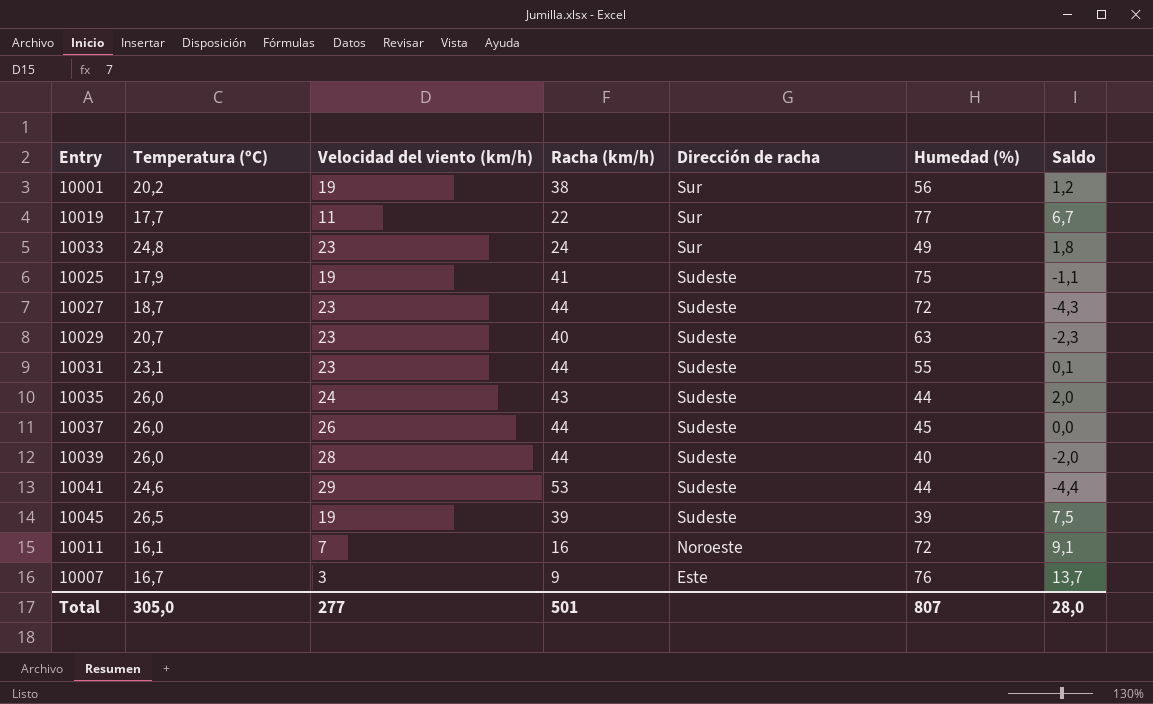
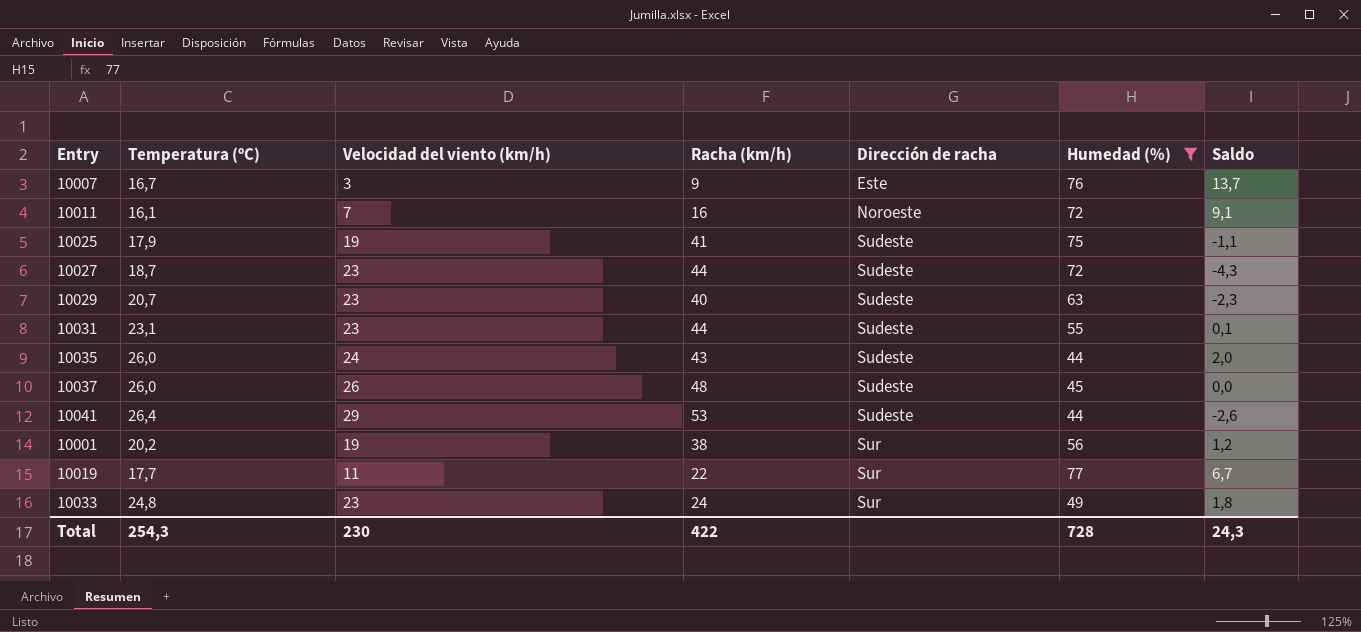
filter: none -> Humedad (%) >= 44
row order: Dirección de racha descending -> Dirección de racha ascending
10037 | Racha (km/h): 44 -> 48
10041 | Temperatura (ºC): 24,6 -> 26,4
10041 | Saldo: -4,4 -> -2,6
Total | Temperatura (ºC): 305,0 -> 254,3
Total | Velocidad del viento (km/h): 277 -> 230
Total | Racha (km/h): 501 -> 422
Total | Humedad (%): 807 -> 728
Total | Saldo: 28,0 -> 24,3

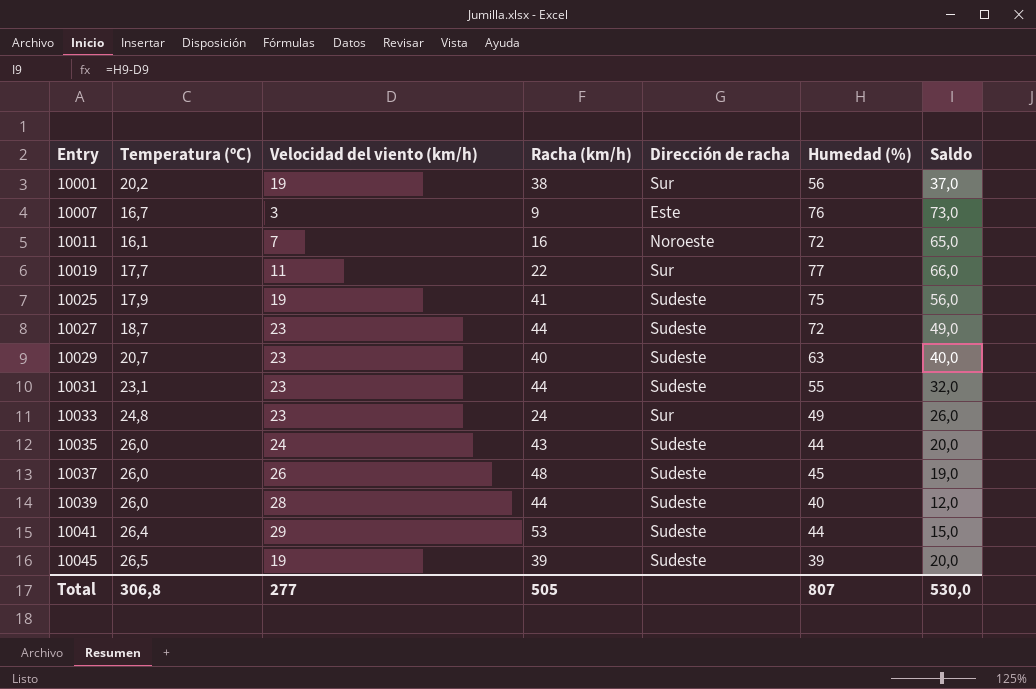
filter: Humedad (%) >= 44 -> none
row order: Dirección de racha ascending -> Entry ascending
column Saldo | formula: [Temperatura (ºC)] - [Velocidad del viento (km/h)] -> [Humedad (%)] - [Velocidad del viento (km/h)]
Total | Temperatura (ºC): 254,3 -> 306,8
Total | Velocidad del viento (km/h): 230 -> 277
Total | Racha (km/h): 422 -> 505
Total | Humedad (%): 728 -> 807
Total | Saldo: 24,3 -> 530,0

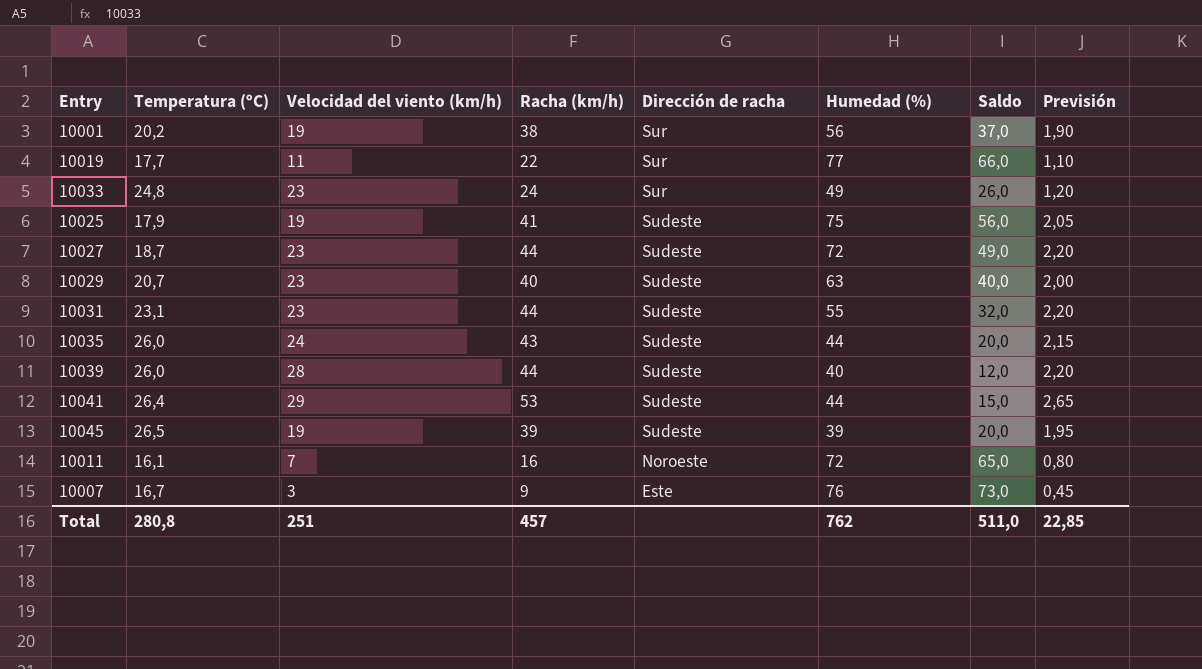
row order: Entry ascending -> Dirección de racha descending
column Previsión | formula: none -> [Racha (km/h)] * 0,05
row 10037: 26,0 | 26 | 48 | Sudeste | 45 | 19,0 -> none
Total | Temperatura (ºC): 306,8 -> 280,8
Total | Velocidad del viento (km/h): 277 -> 251
Total | Racha (km/h): 505 -> 457
Total | Humedad (%): 807 -> 762
Total | Saldo: 530,0 -> 511,0

